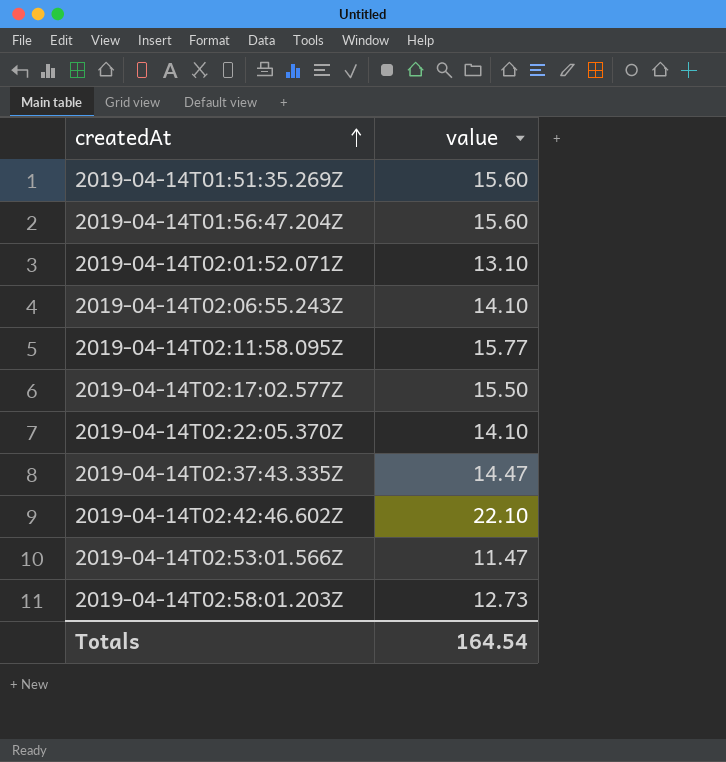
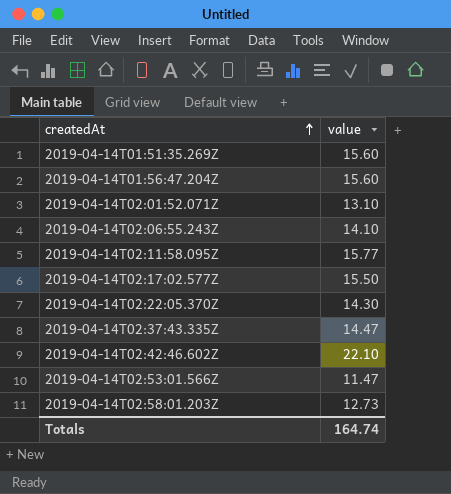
2019-04-14T02:22:05.370Z | value: 14.10 -> 14.30
Totals | value: 164.54 -> 164.74

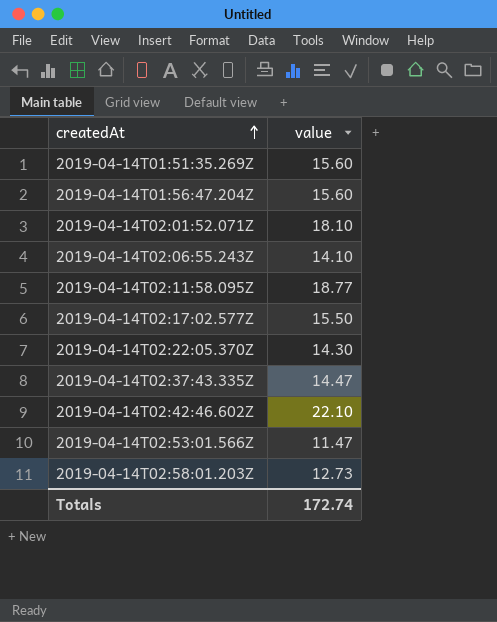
2019-04-14T02:01:52.071Z | value: 13.10 -> 18.10
2019-04-14T02:11:58.095Z | value: 15.77 -> 18.77
Totals | value: 164.74 -> 172.74

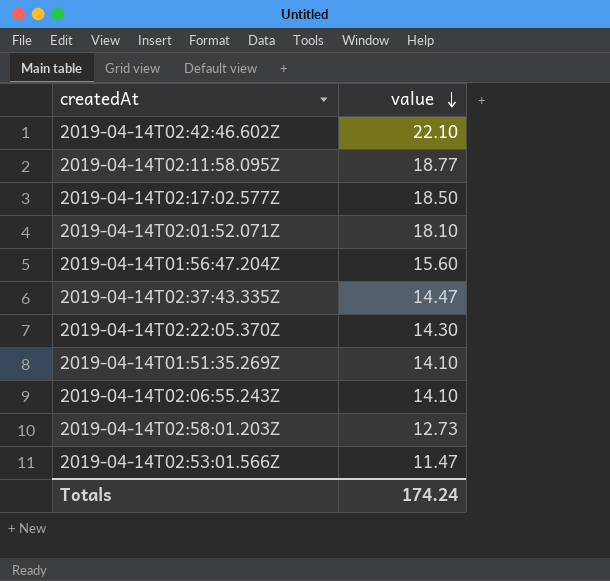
row order: createdAt ascending -> value descending
2019-04-14T02:17:02.577Z | value: 15.50 -> 18.50
2019-04-14T01:51:35.269Z | value: 15.60 -> 14.10
Totals | value: 172.74 -> 174.24

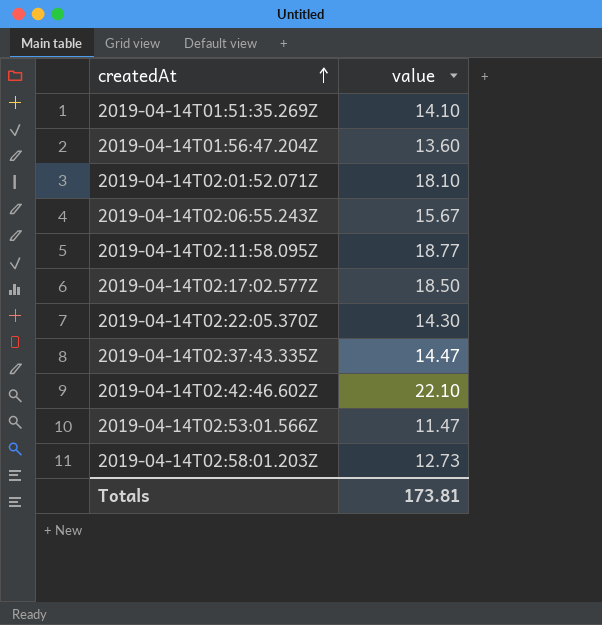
row order: value descending -> createdAt ascending
2019-04-14T01:56:47.204Z | value: 15.60 -> 13.60
2019-04-14T02:06:55.243Z | value: 14.10 -> 15.67
Totals | value: 174.24 -> 173.81

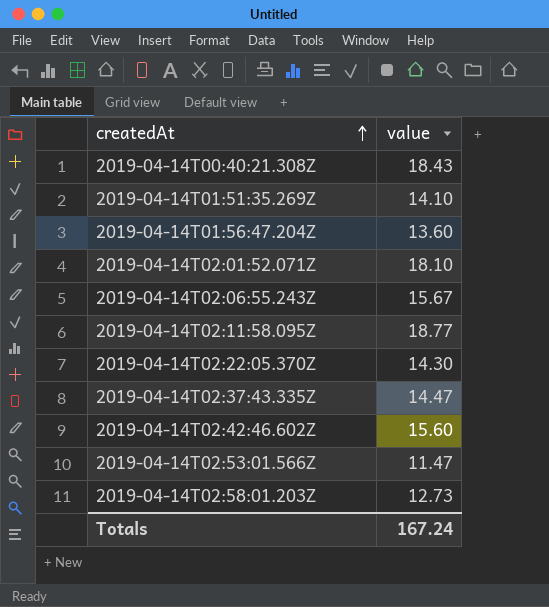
row 2019-04-14T02:17:02.577Z: 18.50 -> none
row 2019-04-14T00:40:21.308Z: none -> 18.43
2019-04-14T02:42:46.602Z | value: 22.10 -> 15.60
Totals | value: 173.81 -> 167.24

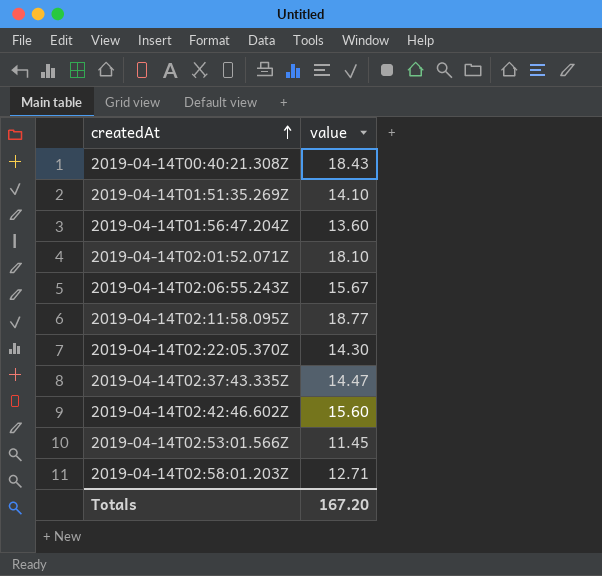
2019-04-14T02:53:01.566Z | value: 11.47 -> 11.45
2019-04-14T02:58:01.203Z | value: 12.73 -> 12.71
Totals | value: 167.24 -> 167.20

